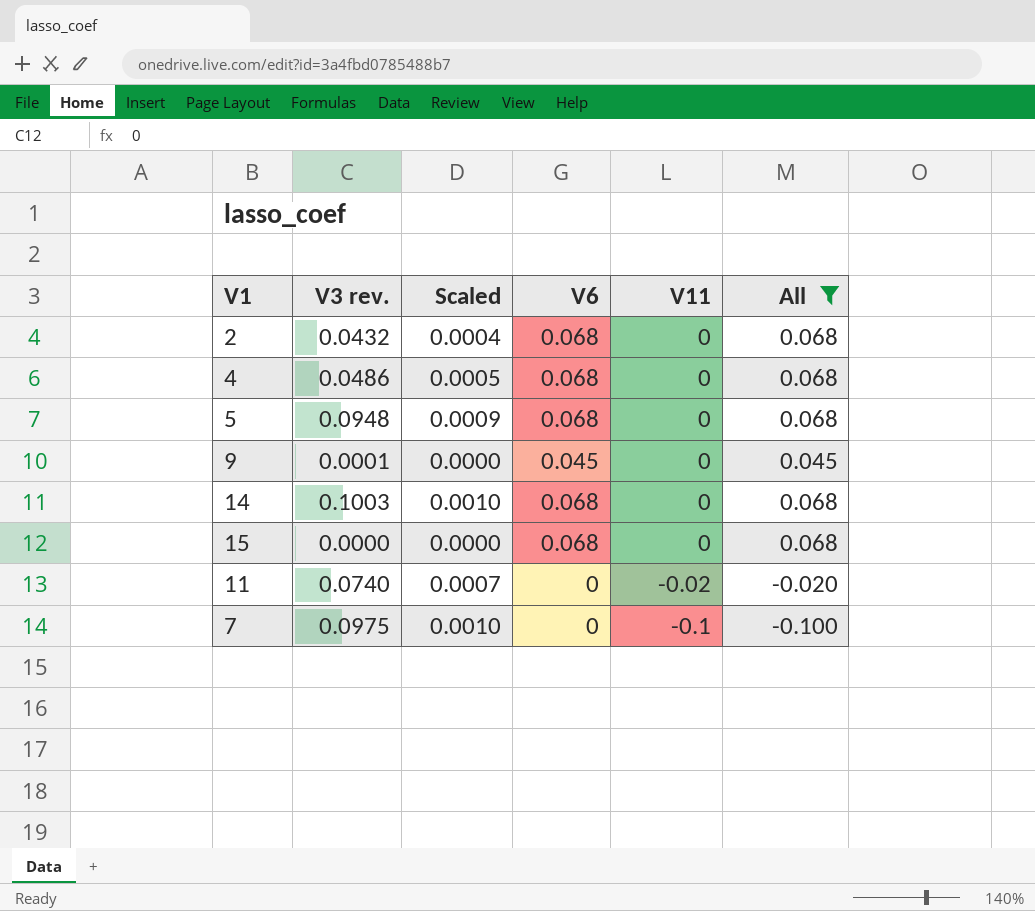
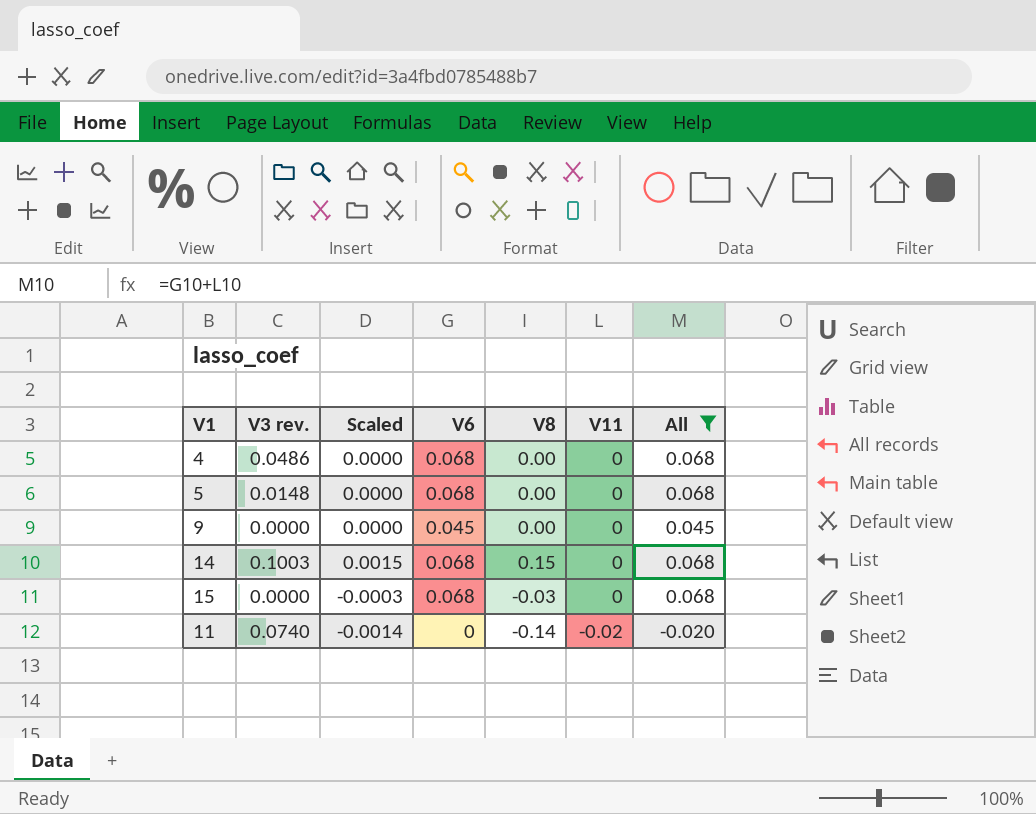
column Scaled | formula: [V3 rev.] * 0.01 -> [V8] * 0.01
column V8 | position: none -> 5
row 2: 0.0432 | 0.0004 | 0.068 | 0 | 0.068 -> none
row 7: 0.0975 | 0.0010 | 0 | -0.1 | -0.100 -> none
5 | V3 rev.: 0.0948 -> 0.0148
9 | V3 rev.: 0.0001 -> 0.0000

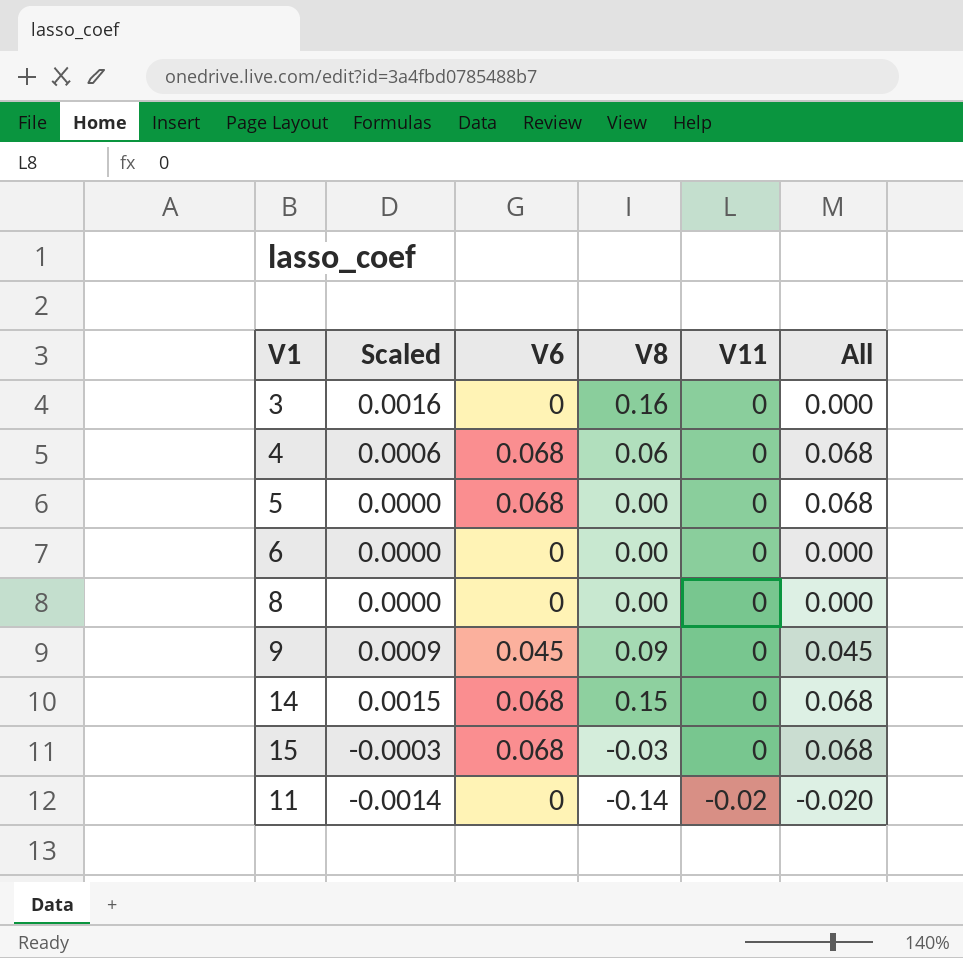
filter: All != 0.000 -> none
column V3 rev. | position: 2 -> none
4 | Scaled: 0.0000 -> 0.0006
4 | V8: 0.00 -> 0.06
9 | Scaled: 0.0000 -> 0.0009
9 | V8: 0.00 -> 0.09

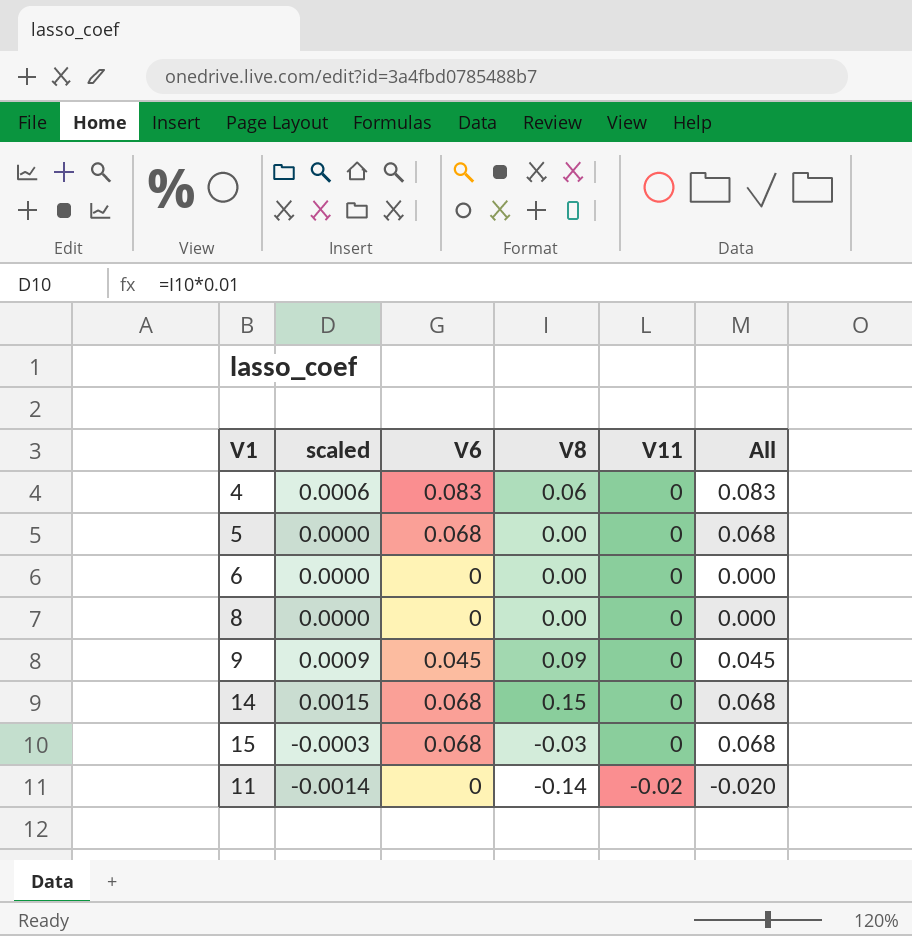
column name: Scaled -> scaled
row 3: 0.0016 | 0 | 0.16 | 0 | 0.000 -> none
4 | V6: 0.068 -> 0.083
4 | All: 0.068 -> 0.083

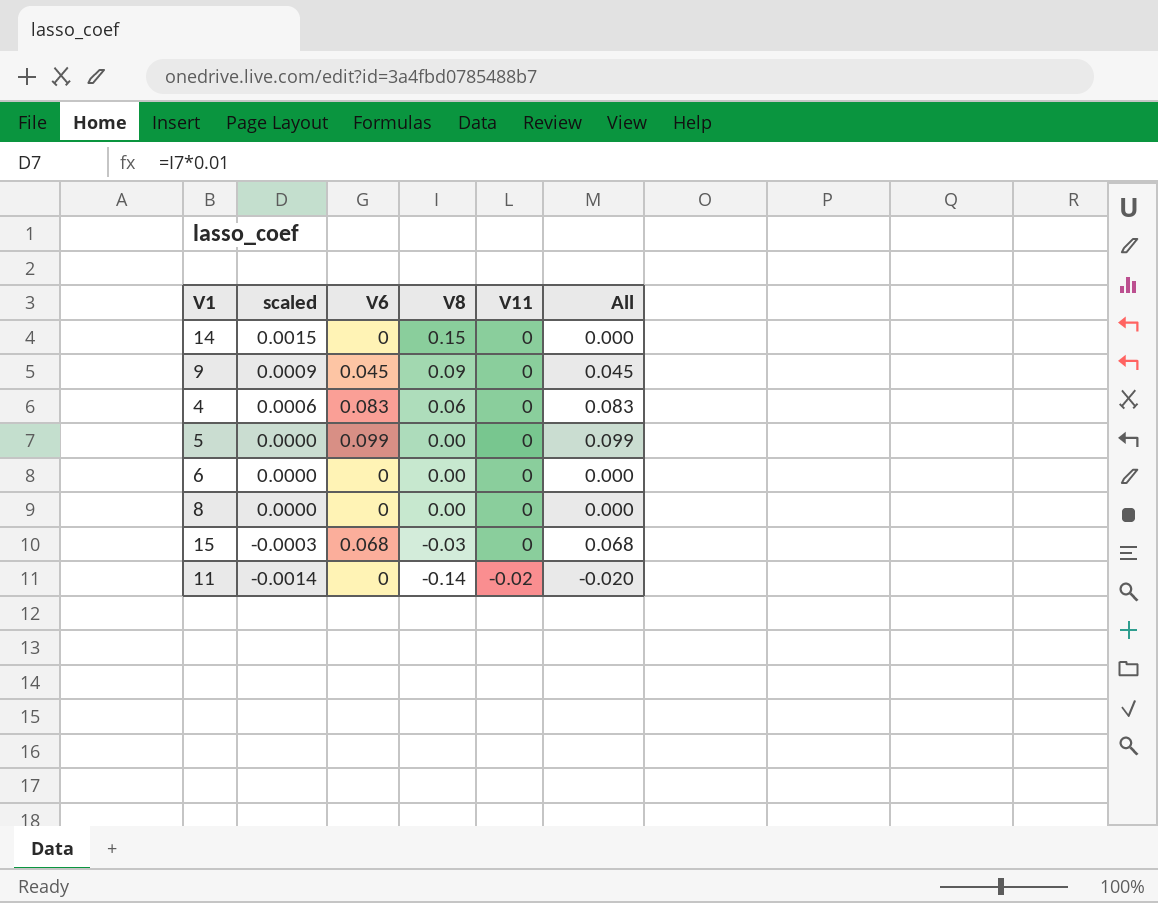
row order: V11 descending -> scaled descending
14 | V6: 0.068 -> 0
14 | All: 0.068 -> 0.000
5 | V6: 0.068 -> 0.099
5 | All: 0.068 -> 0.099

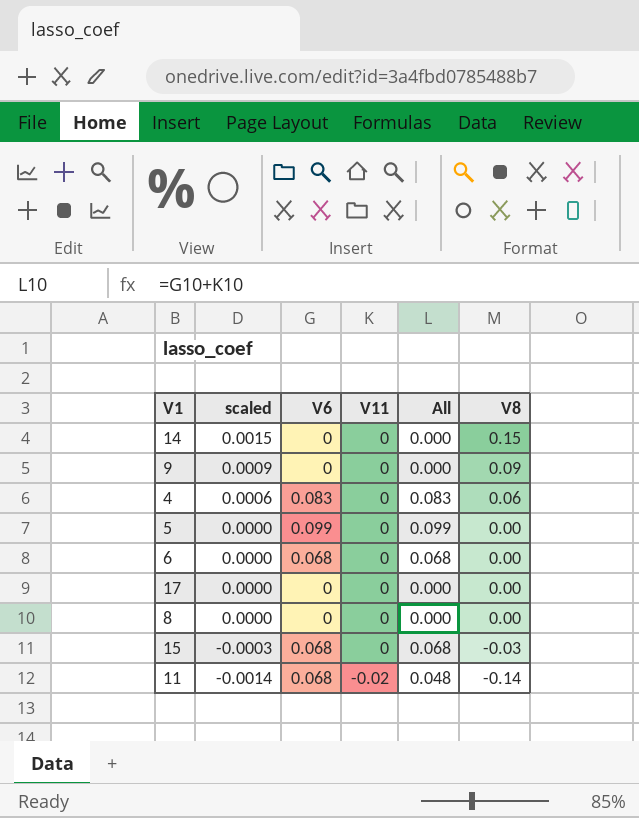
column V8 | position: 4 -> 6
9 | V6: 0.045 -> 0
9 | All: 0.045 -> 0.000
6 | V6: 0 -> 0.068
6 | All: 0.000 -> 0.068
row 17: none -> 0.0000 | 0 | 0 | 0.000 | 0.00
11 | V6: 0 -> 0.068
11 | All: -0.020 -> 0.048

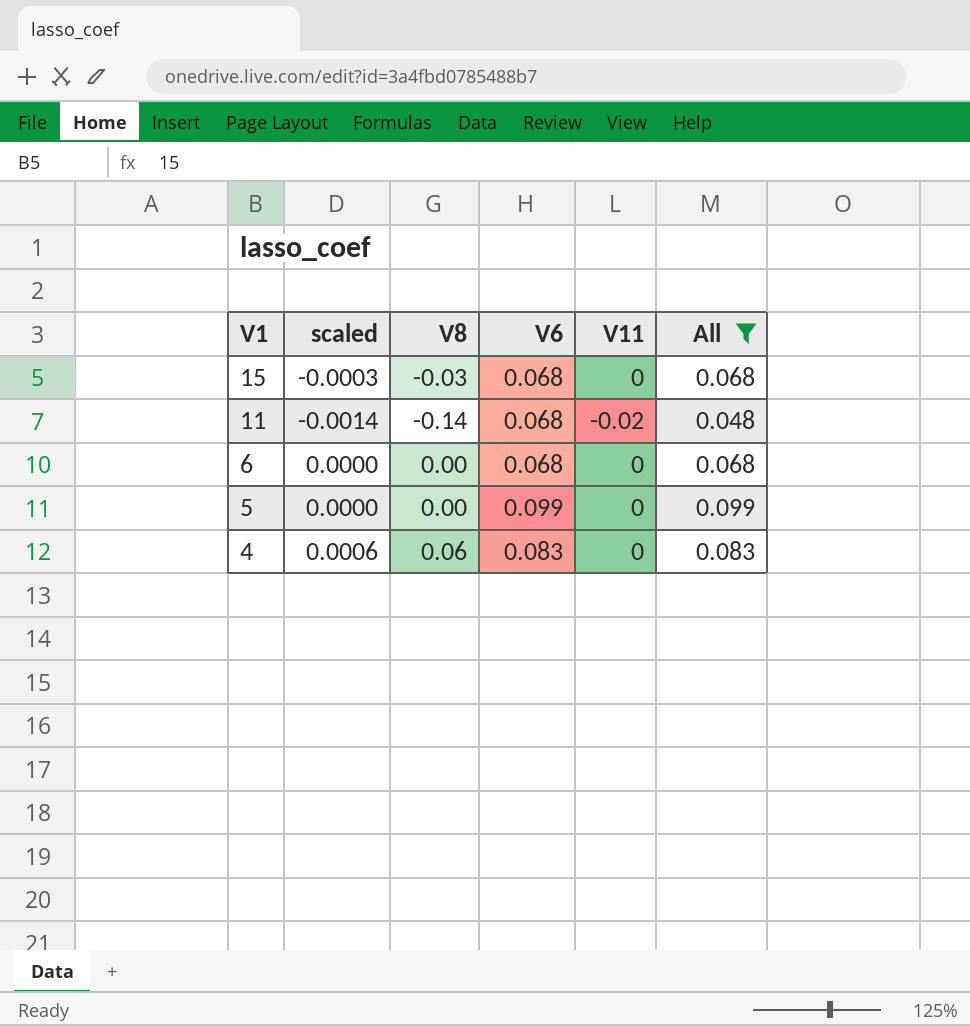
filter: none -> All != 0.000
row order: scaled descending -> V1 descending
column V8 | position: 6 -> 3

